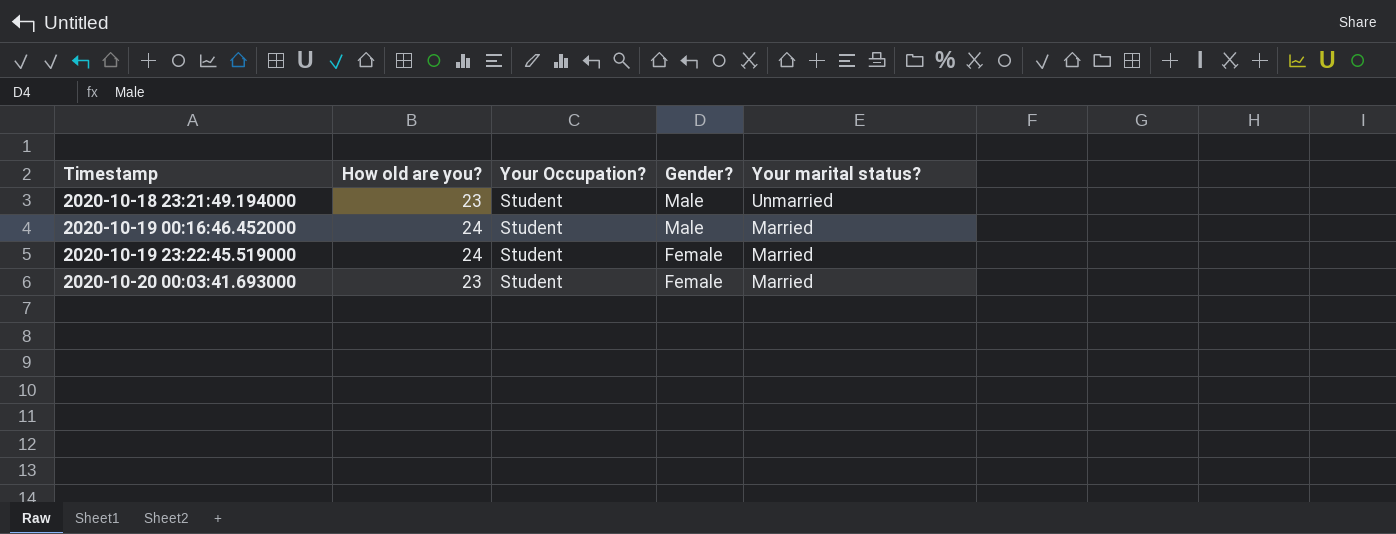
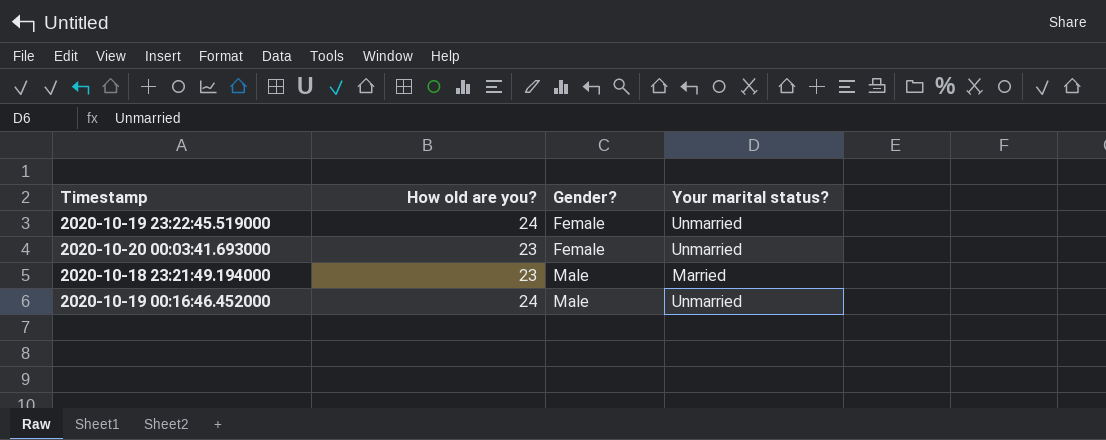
row order: Timestamp ascending -> Gender? ascending
column Your Occupation? | position: 3 -> none
2020-10-19 23:22:45.519000 | Your marital status?: Married -> Unmarried
2020-10-20 00:03:41.693000 | Your marital status?: Married -> Unmarried
2020-10-18 23:21:49.194000 | Your marital status?: Unmarried -> Married
2020-10-19 00:16:46.452000 | Your marital status?: Married -> Unmarried

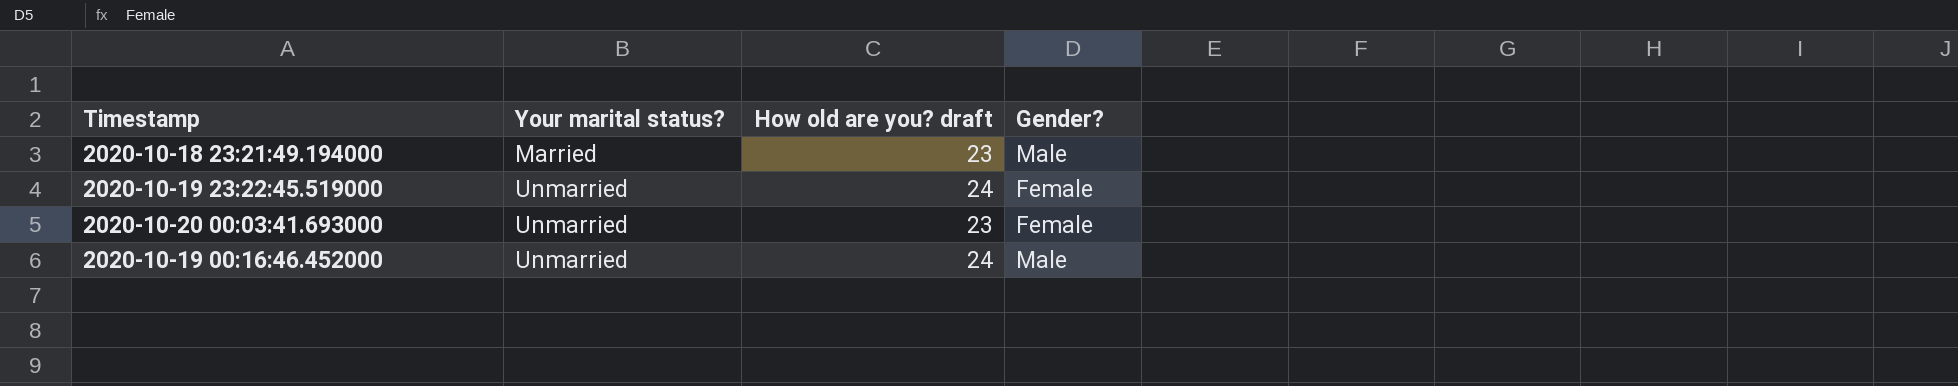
row order: Gender? ascending -> Your marital status? ascending
column Your marital status? | position: 4 -> 2
column name: How old are you? -> How old are you? draft

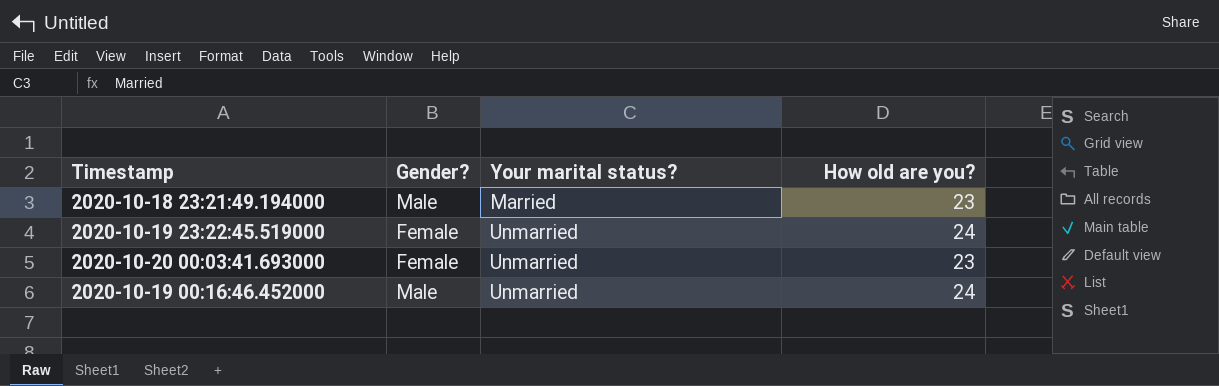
column Gender? | position: 4 -> 2
column name: How old are you? draft -> How old are you?

